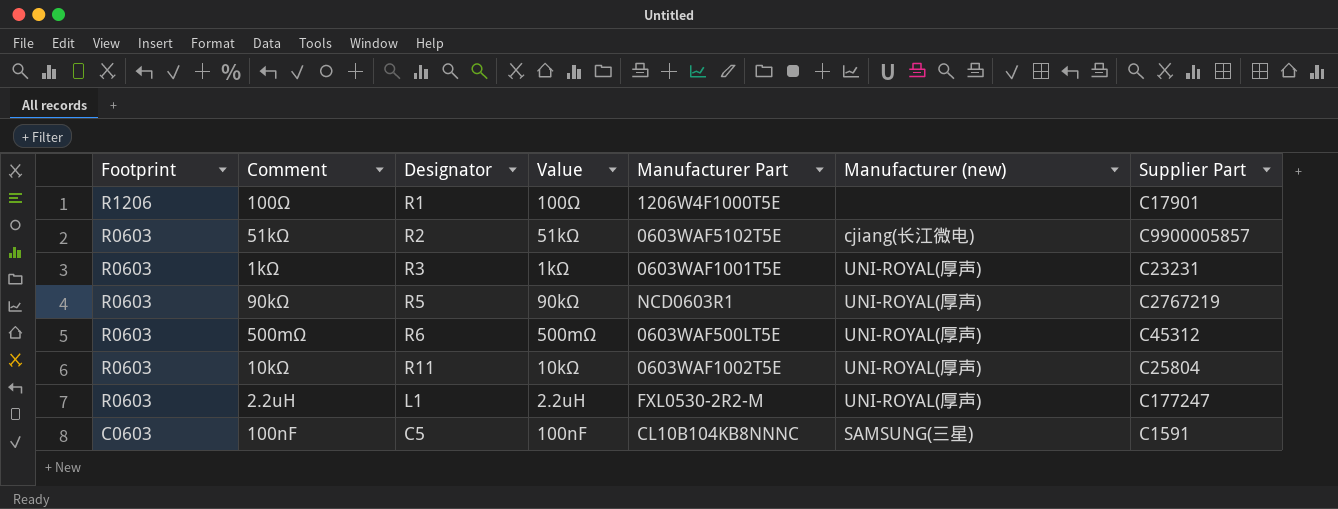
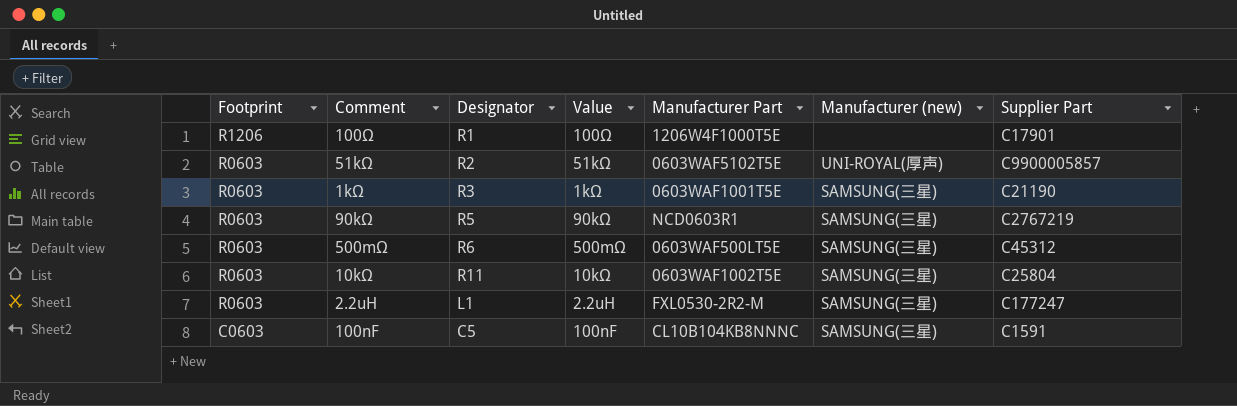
51kΩ | Manufacturer (new): cjiang(长江微电) -> UNI-ROYAL(厚声)
1kΩ | Manufacturer (new): UNI-ROYAL(厚声) -> SAMSUNG(三星)
1kΩ | Supplier Part: C23231 -> C21190
90kΩ | Manufacturer (new): UNI-ROYAL(厚声) -> SAMSUNG(三星)
500mΩ | Manufacturer (new): UNI-ROYAL(厚声) -> SAMSUNG(三星)
10kΩ | Manufacturer (new): UNI-ROYAL(厚声) -> SAMSUNG(三星)
2.2uH | Manufacturer (new): UNI-ROYAL(厚声) -> SAMSUNG(三星)

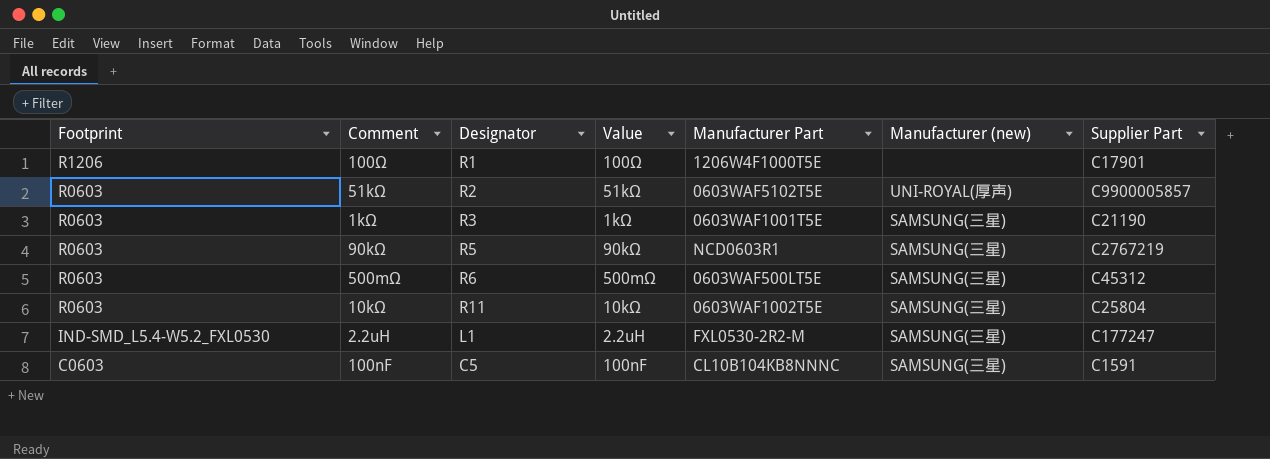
2.2uH | Footprint: R0603 -> IND-SMD_L5.4-W5.2_FXL0530

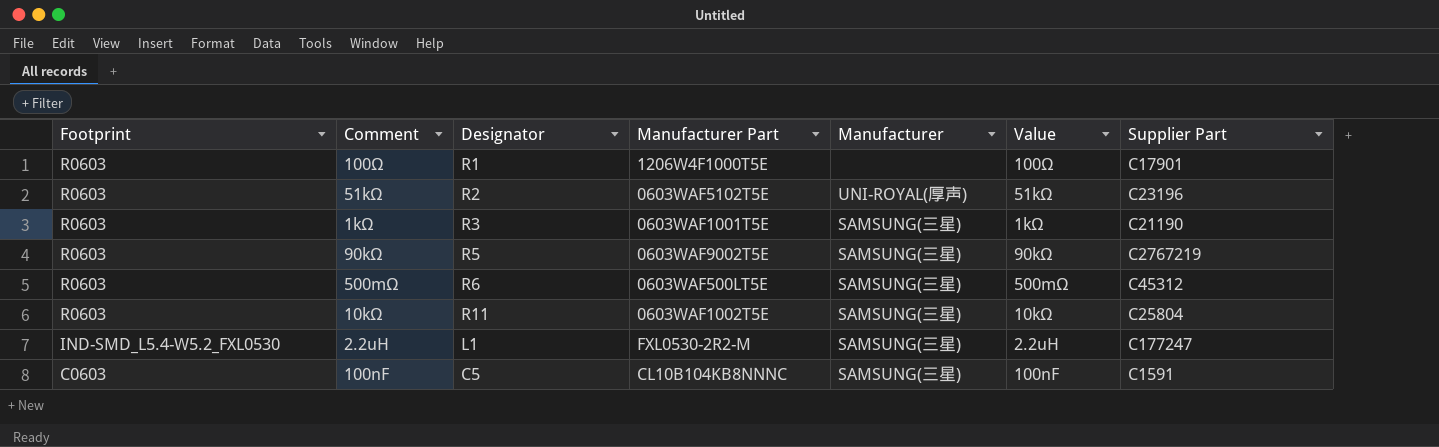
column name: Manufacturer (new) -> Manufacturer
column Value | position: 4 -> 6
100Ω | Footprint: R1206 -> R0603
51kΩ | Supplier Part: C9900005857 -> C23196
90kΩ | Manufacturer Part: NCD0603R1 -> 0603WAF9002T5E

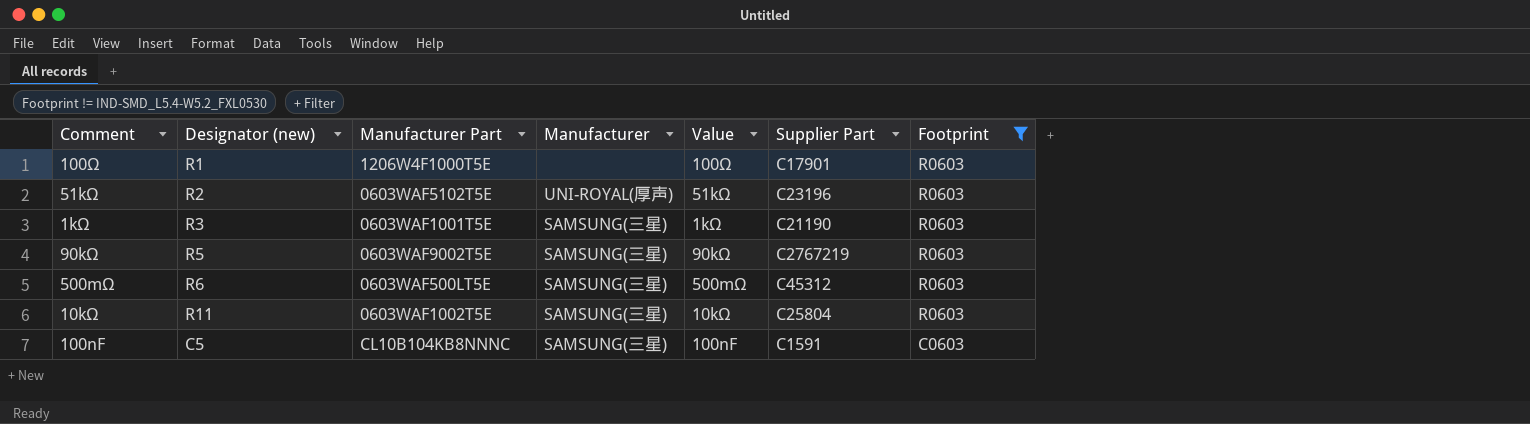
filter: none -> Footprint != IND-SMD_L5.4-W5.2_FXL0530
column name: Designator -> Designator (new)
column Footprint | position: 1 -> 7

